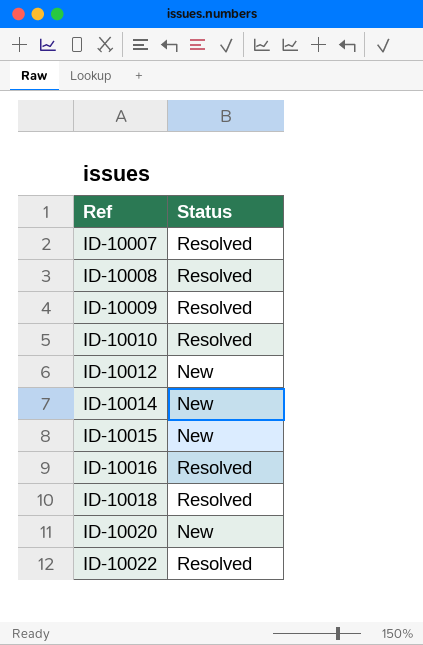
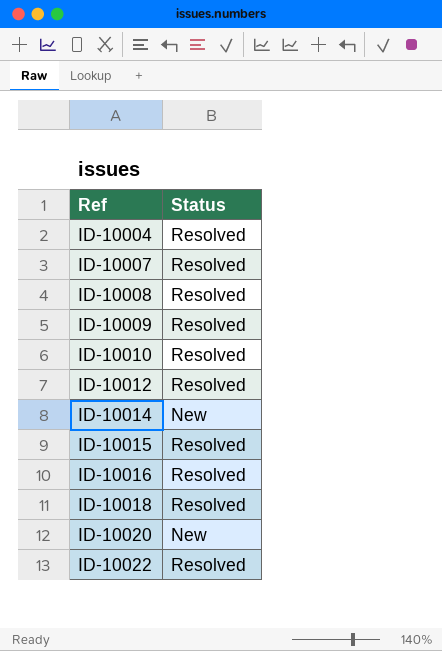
row ID-10004: none -> Resolved
ID-10012 | Status: New -> Resolved
ID-10015 | Status: New -> Resolved

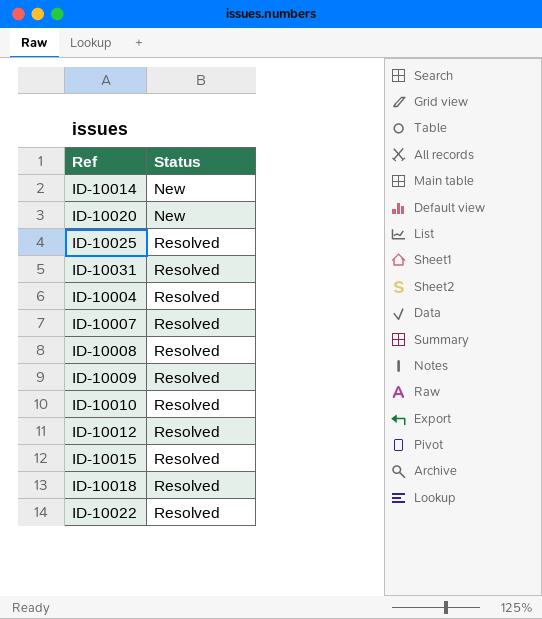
row order: Ref ascending -> Status ascending
row ID-10016: Resolved -> none
row ID-10025: none -> Resolved
row ID-10031: none -> Resolved

